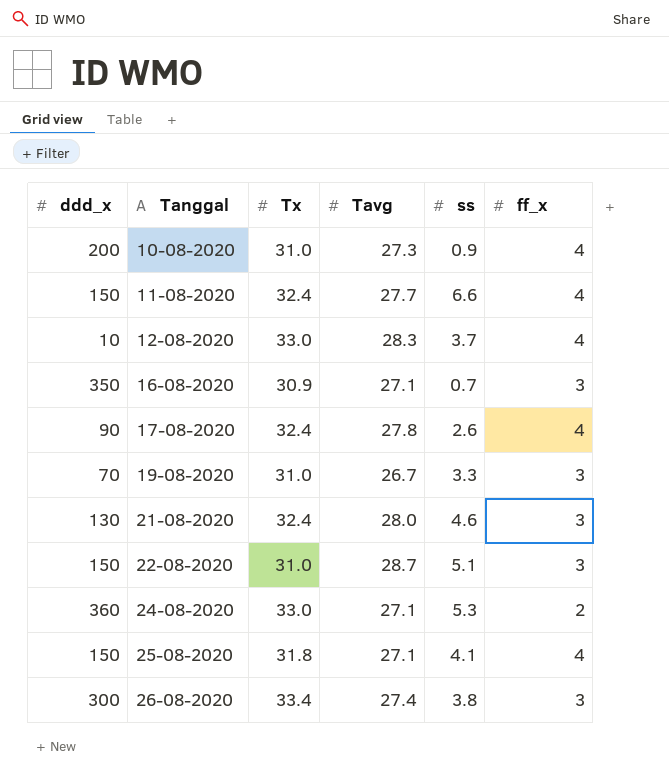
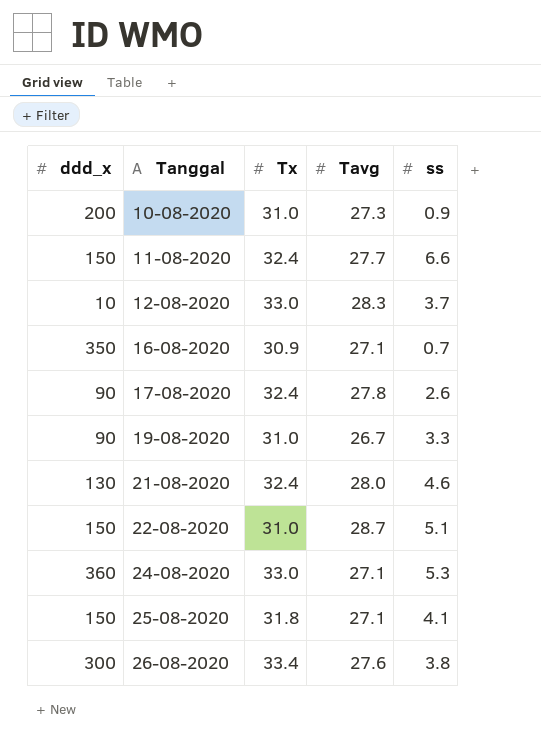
column ff_x | position: 6 -> none
19-08-2020 | ddd_x: 70 -> 90
26-08-2020 | Tavg: 27.4 -> 27.6

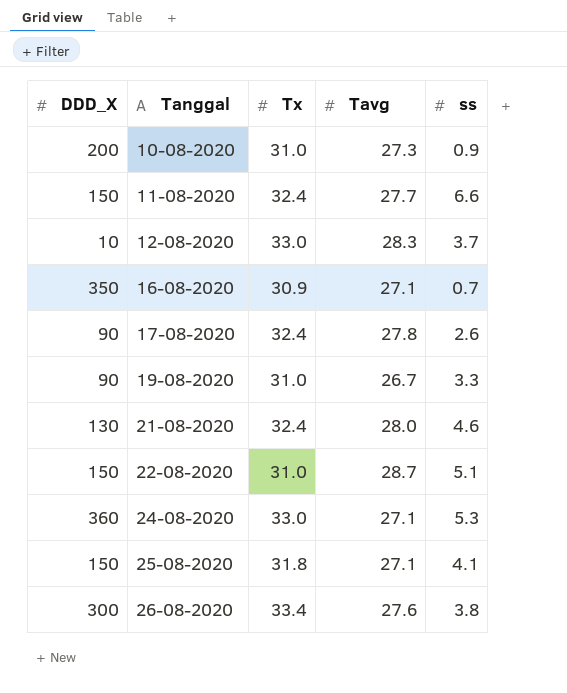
column name: ddd_x -> DDD_X

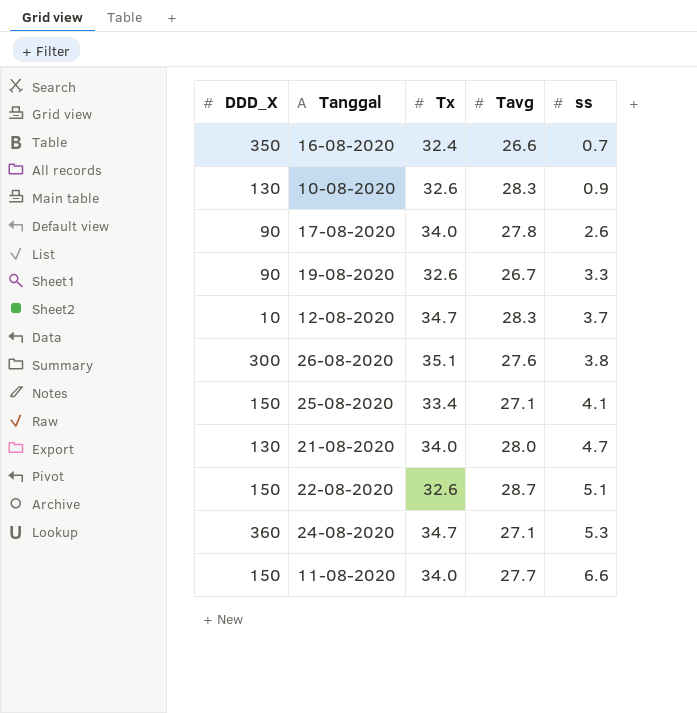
row order: Tanggal ascending -> ss ascending
16-08-2020 | Tx: 30.9 -> 32.4
16-08-2020 | Tavg: 27.1 -> 26.6
10-08-2020 | DDD_X: 200 -> 130
10-08-2020 | Tx: 31.0 -> 32.6
10-08-2020 | Tavg: 27.3 -> 28.3
17-08-2020 | Tx: 32.4 -> 34.0
19-08-2020 | Tx: 31.0 -> 32.6
12-08-2020 | Tx: 33.0 -> 34.7
26-08-2020 | Tx: 33.4 -> 35.1
25-08-2020 | Tx: 31.8 -> 33.4
21-08-2020 | Tx: 32.4 -> 34.0
21-08-2020 | ss: 4.6 -> 4.7
22-08-2020 | Tx: 31.0 -> 32.6
24-08-2020 | Tx: 33.0 -> 34.7
11-08-2020 | Tx: 32.4 -> 34.0

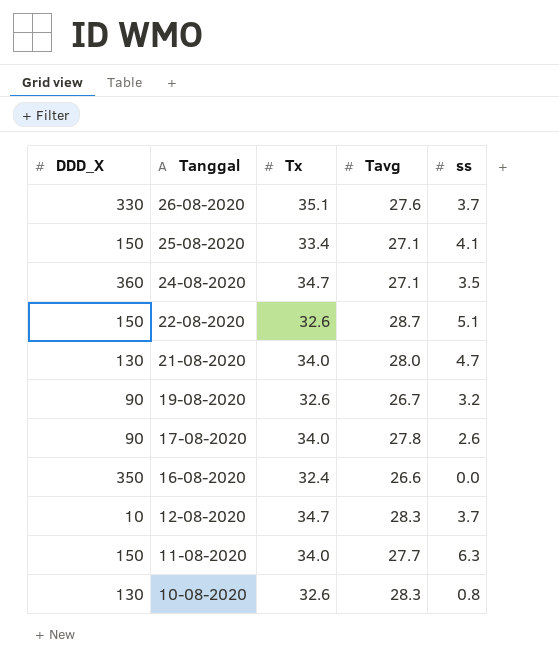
row order: ss ascending -> Tanggal descending
26-08-2020 | DDD_X: 300 -> 330
26-08-2020 | ss: 3.8 -> 3.7
24-08-2020 | ss: 5.3 -> 3.5
19-08-2020 | ss: 3.3 -> 3.2
16-08-2020 | ss: 0.7 -> 0.0
11-08-2020 | ss: 6.6 -> 6.3
10-08-2020 | ss: 0.9 -> 0.8

